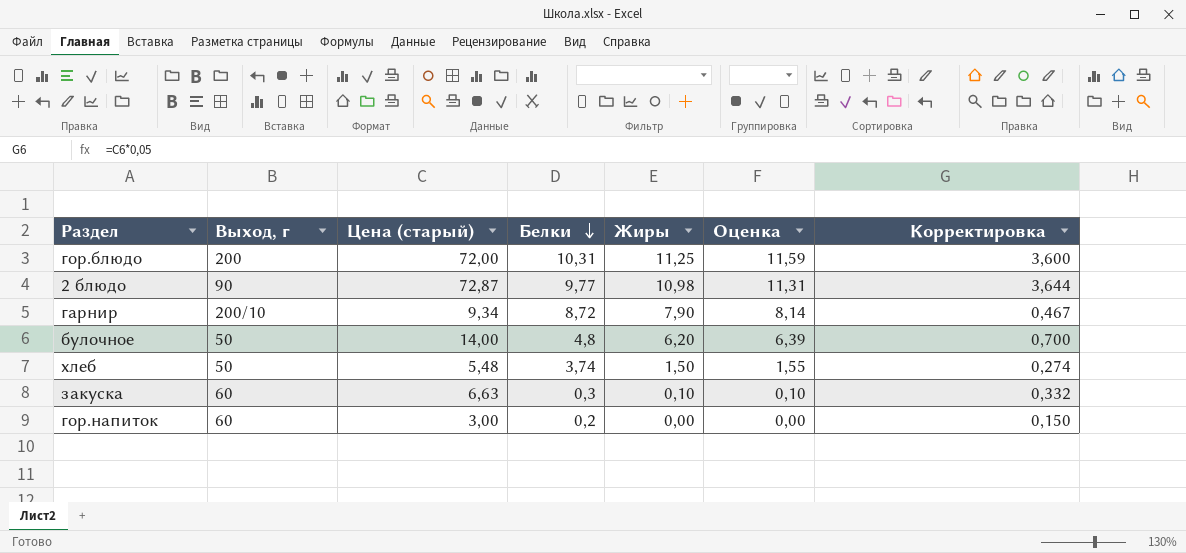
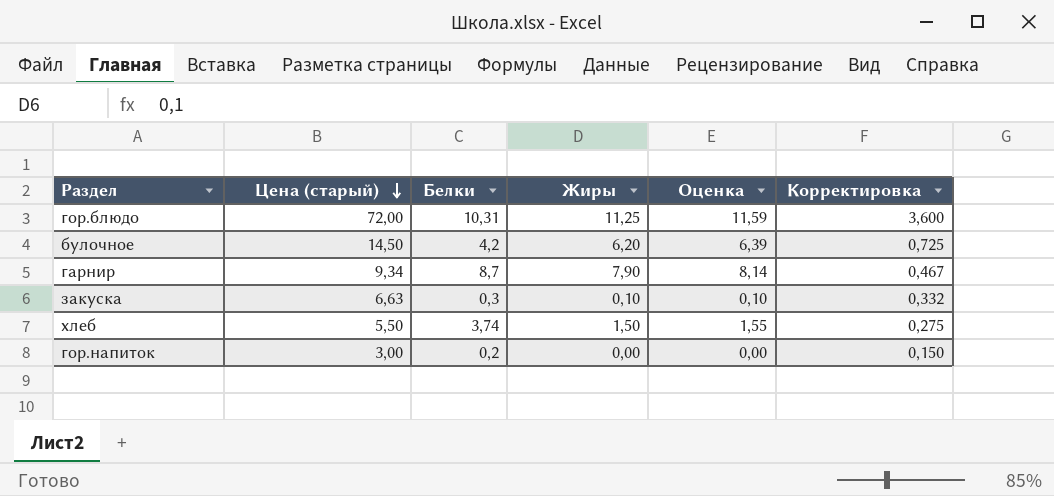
row order: Белки descending -> Цена (старый) descending
column Выход, г | position: 2 -> none
row 2 блюдо: 90 | 72,87 | 9,77 | 10,98 | 11,31 | 3,644 -> none
булочное | Цена (старый): 14,00 -> 14,50
булочное | Белки: 4,8 -> 4,2
булочное | Корректировка: 0,700 -> 0,725
гарнир | Белки: 8,72 -> 8,7
хлеб | Цена (старый): 5,48 -> 5,50
хлеб | Корректировка: 0,274 -> 0,275

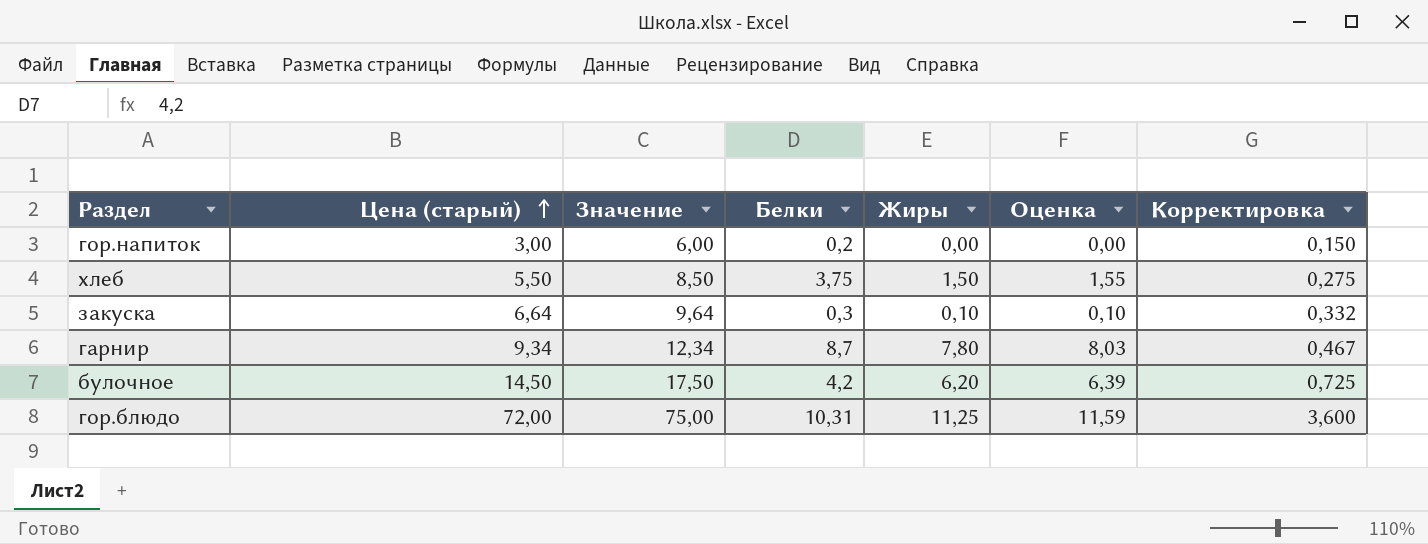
row order: Цена (старый) descending -> Цена (старый) ascending
column Значение | formula: none -> [Цена (старый)] + 3
хлеб | Белки: 3,74 -> 3,75
закуска | Цена (старый): 6,63 -> 6,64
гарнир | Жиры: 7,90 -> 7,80
гарнир | Оценка: 8,14 -> 8,03

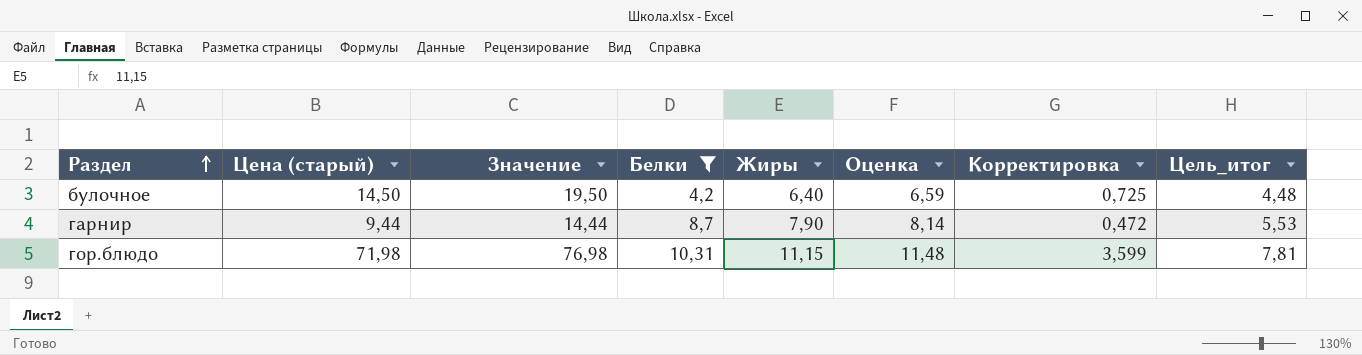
filter: none -> Белки >= 4,2
row order: Цена (старый) ascending -> Раздел ascending
column Значение | formula: [Цена (старый)] + 3 -> [Цена (старый)] + 5
column Цель_итог | formula: none -> [Жиры] * 0,7
булочное | Жиры: 6,20 -> 6,40
булочное | Оценка: 6,39 -> 6,59
гарнир | Цена (старый): 9,34 -> 9,44
гарнир | Жиры: 7,80 -> 7,90
гарнир | Оценка: 8,03 -> 8,14
гарнир | Корректировка: 0,467 -> 0,472
гор.блюдо | Цена (старый): 72,00 -> 71,98
гор.блюдо | Жиры: 11,25 -> 11,15
гор.блюдо | Оценка: 11,59 -> 11,48
гор.блюдо | Корректировка: 3,600 -> 3,599

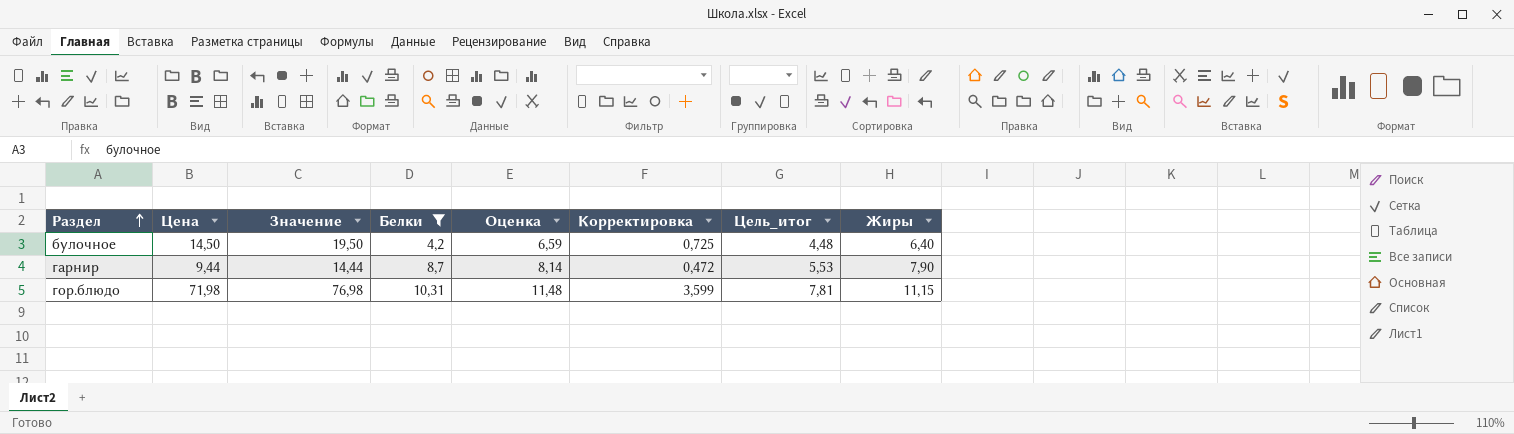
column name: Цена (старый) -> Цена
column Жиры | position: 5 -> 8

